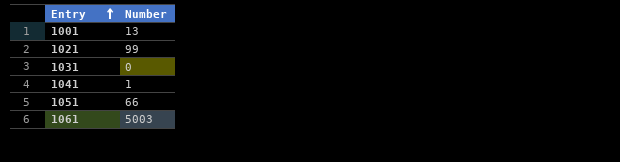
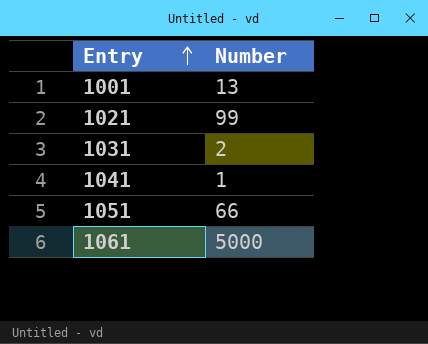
1031 | Number: 0 -> 2
1061 | Number: 5003 -> 5000

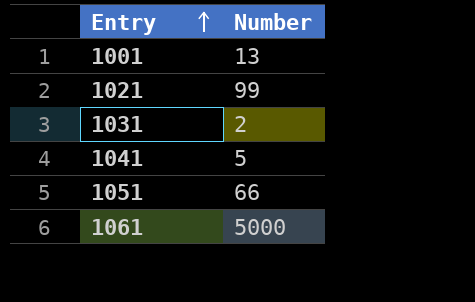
1041 | Number: 1 -> 5

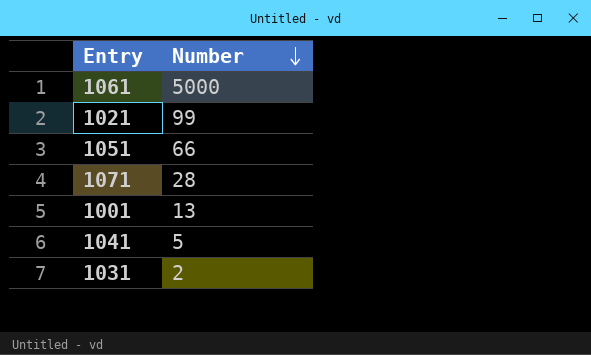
row order: Entry ascending -> Number descending
row 1071: none -> 28

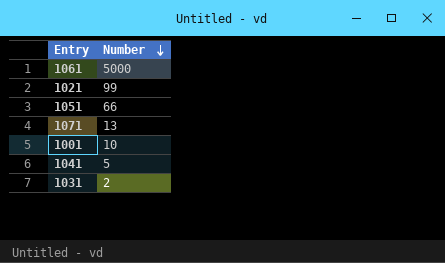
1071 | Number: 28 -> 13
1001 | Number: 13 -> 10

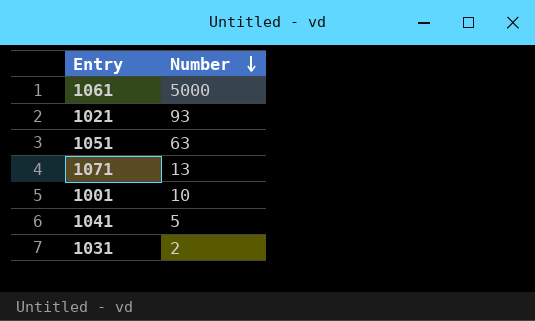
1021 | Number: 99 -> 93
1051 | Number: 66 -> 63

